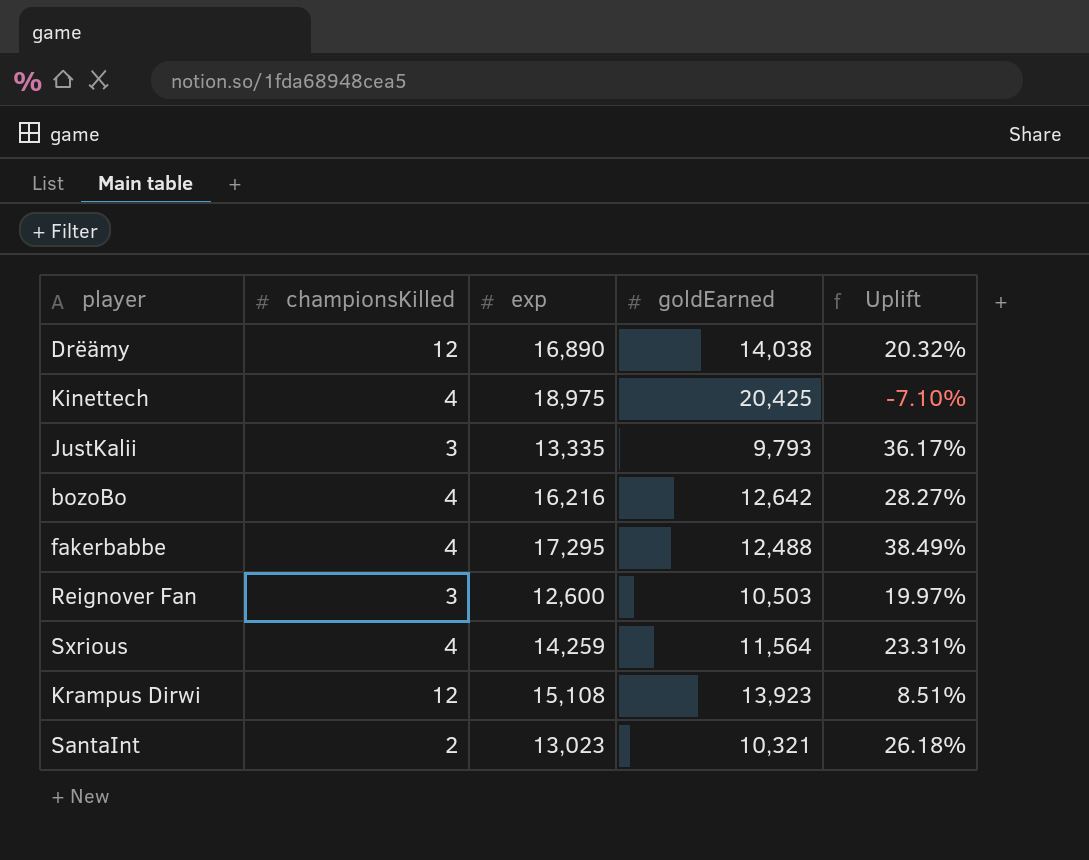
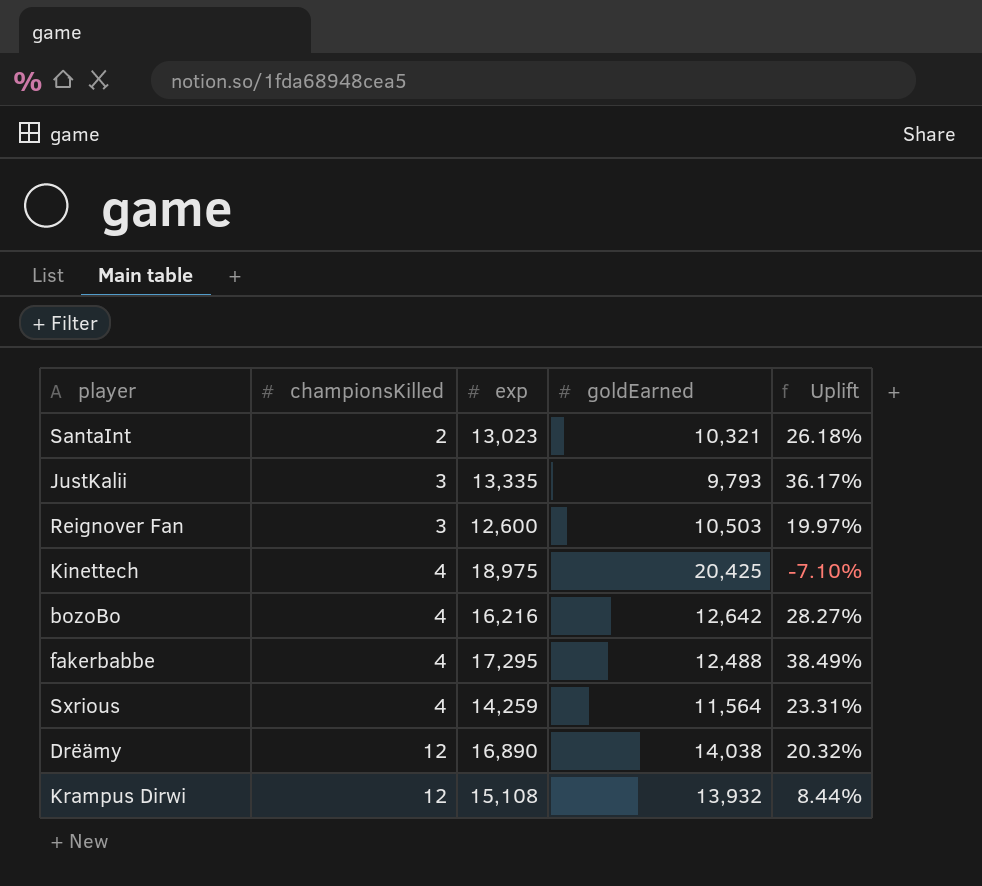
row order: none -> championsKilled ascending
Krampus Dirwi | goldEarned: 13,923 -> 13,932
Krampus Dirwi | Uplift: 8.51% -> 8.44%

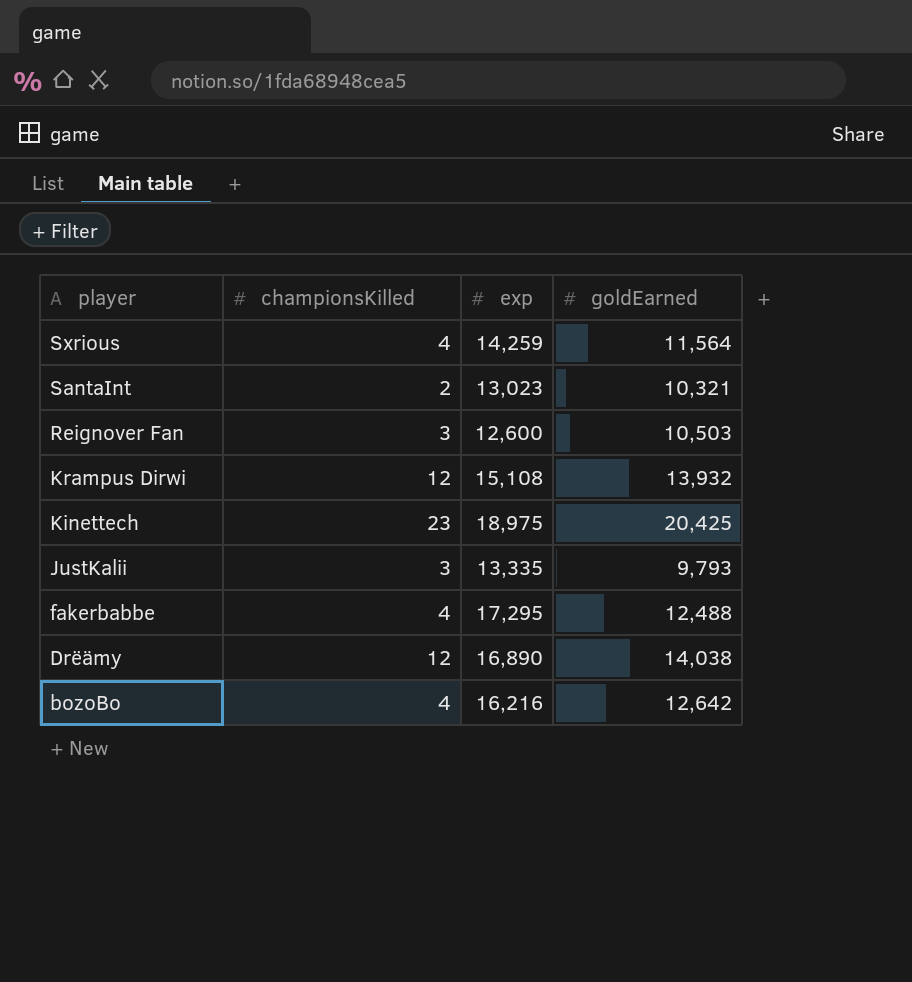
row order: championsKilled ascending -> player descending
column Uplift | formula: ([exp] - [goldEarned]) / [goldEarned] -> none
Kinettech | championsKilled: 4 -> 23

